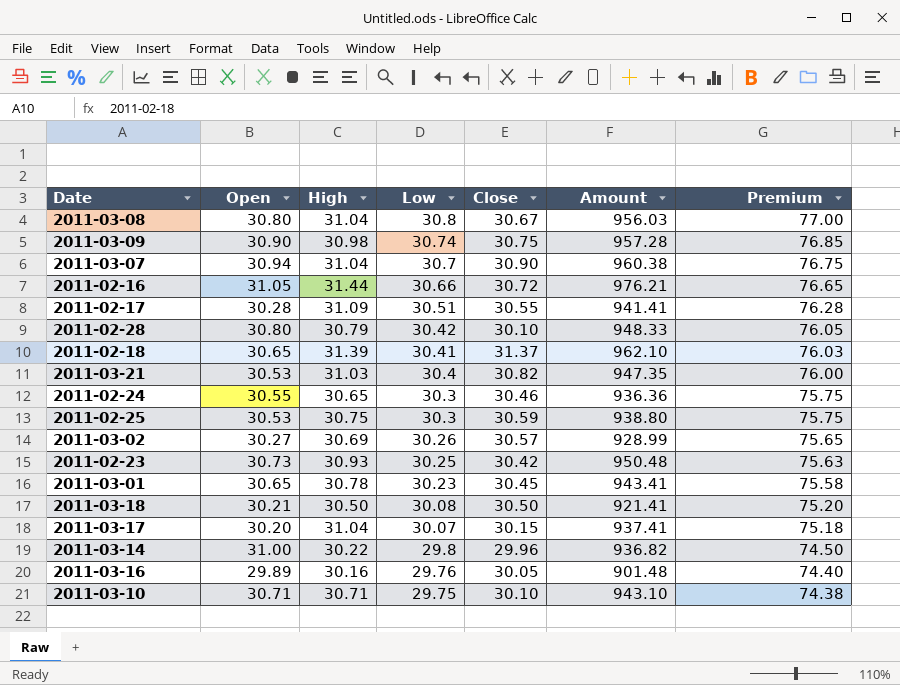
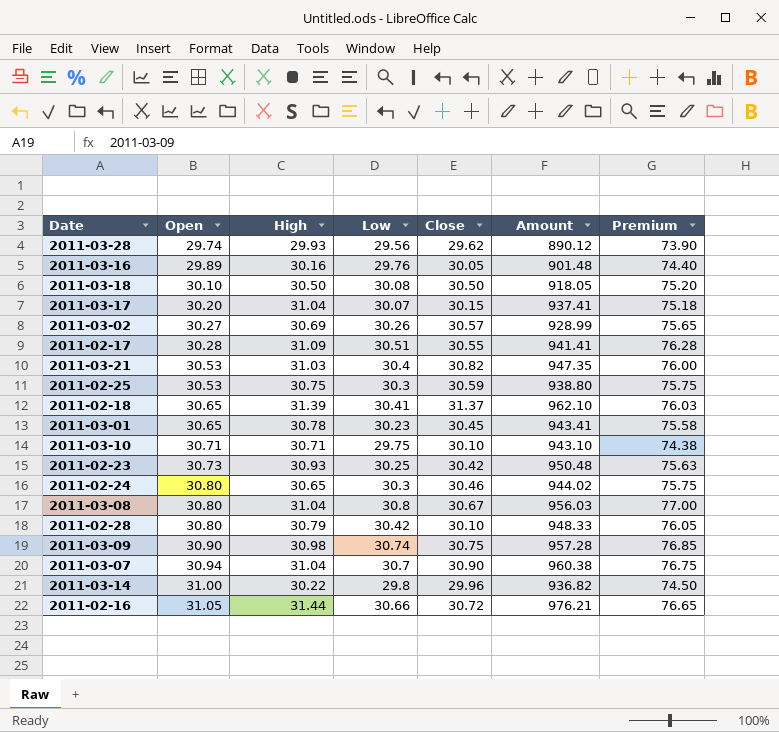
row order: Low descending -> Open ascending
row 2011-03-28: none -> 29.74 | 29.93 | 29.56 | 29.62 | 890.12 | 73.90
2011-03-18 | Open: 30.21 -> 30.10
2011-03-18 | Amount: 921.41 -> 918.05
2011-02-24 | Open: 30.55 -> 30.80
2011-02-24 | Amount: 936.36 -> 944.02

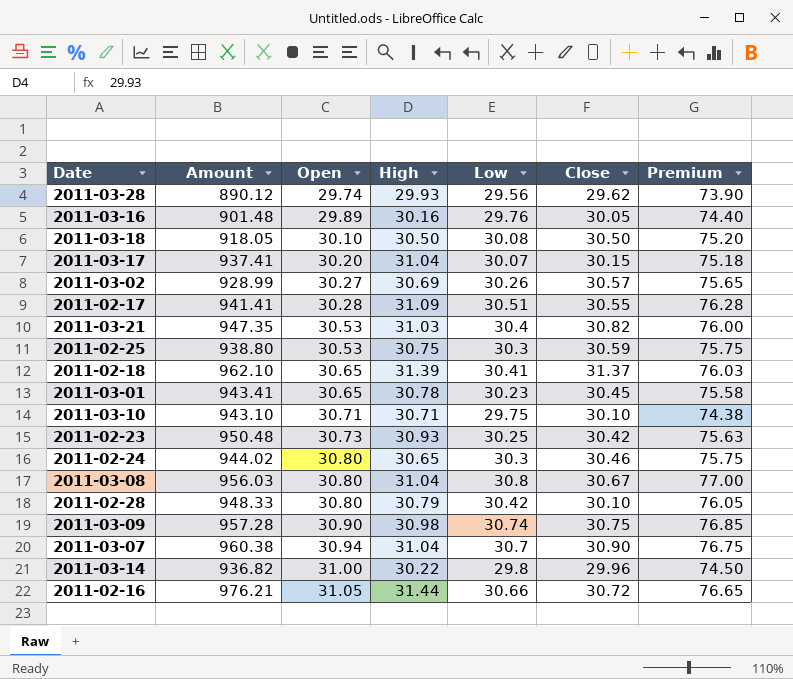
column Amount | position: 6 -> 2

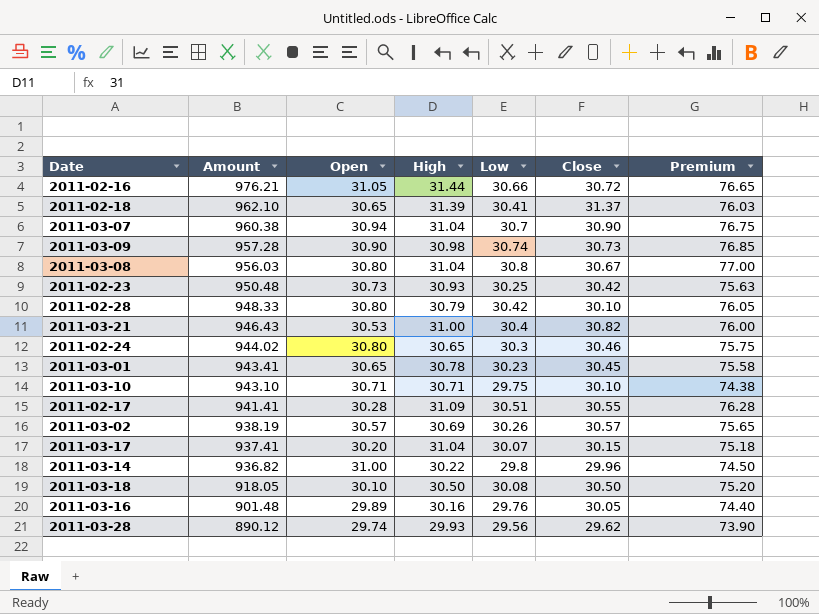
row order: Open ascending -> Amount descending
row 2011-02-25: 938.80 | 30.53 | 30.75 | 30.3 | 30.59 | 75.75 -> none
2011-03-09 | Close: 30.75 -> 30.73
2011-03-21 | Amount: 947.35 -> 946.43
2011-03-21 | High: 31.03 -> 31.00
2011-03-02 | Amount: 928.99 -> 938.19
2011-03-02 | Open: 30.27 -> 30.57

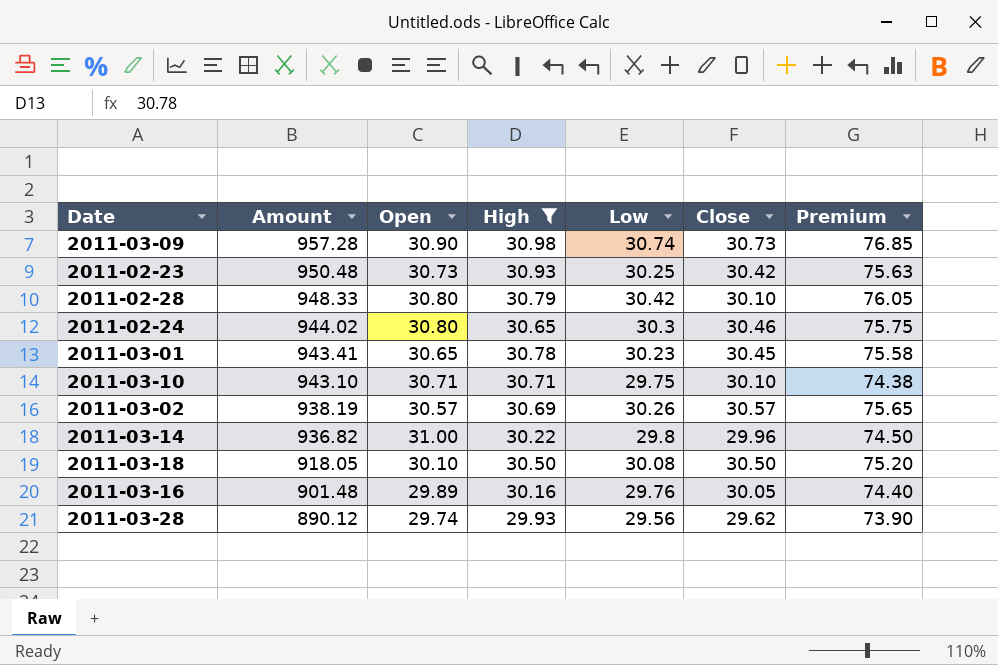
filter: none -> High <= 30.98

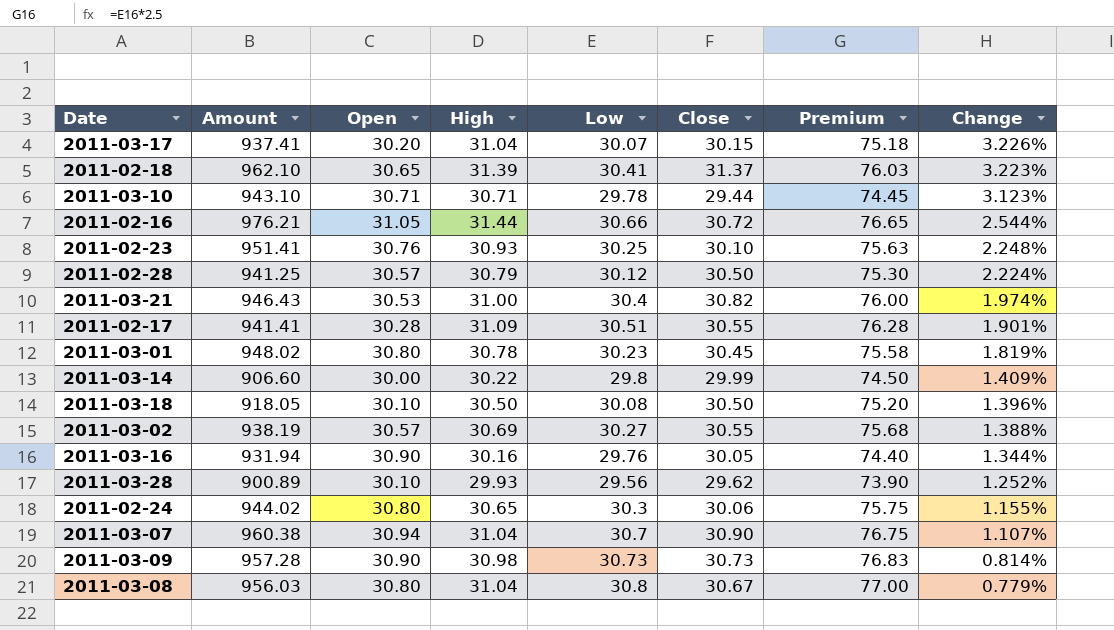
filter: High <= 30.98 -> none
row order: Amount descending -> Change descending
column Change | formula: none -> ([High] - [Low]) / [Low]
2011-03-10 | Low: 29.75 -> 29.78
2011-03-10 | Close: 30.10 -> 29.44
2011-03-10 | Premium: 74.38 -> 74.45
2011-02-23 | Amount: 950.48 -> 951.41
2011-02-23 | Open: 30.73 -> 30.76
2011-02-23 | Close: 30.42 -> 30.10
2011-02-28 | Amount: 948.33 -> 941.25
2011-02-28 | Open: 30.80 -> 30.57
2011-02-28 | Low: 30.42 -> 30.12
2011-02-28 | Close: 30.10 -> 30.50
2011-02-28 | Premium: 76.05 -> 75.30
2011-03-01 | Amount: 943.41 -> 948.02
2011-03-01 | Open: 30.65 -> 30.80
2011-03-14 | Amount: 936.82 -> 906.60
2011-03-14 | Open: 31.00 -> 30.00
2011-03-14 | Close: 29.96 -> 29.99
2011-03-02 | Low: 30.26 -> 30.27
2011-03-02 | Close: 30.57 -> 30.55
2011-03-02 | Premium: 75.65 -> 75.68
2011-03-16 | Amount: 901.48 -> 931.94
2011-03-16 | Open: 29.89 -> 30.90
2011-03-28 | Amount: 890.12 -> 900.89
2011-03-28 | Open: 29.74 -> 30.10
2011-02-24 | Close: 30.46 -> 30.06
2011-03-09 | Low: 30.74 -> 30.73
2011-03-09 | Premium: 76.85 -> 76.83

